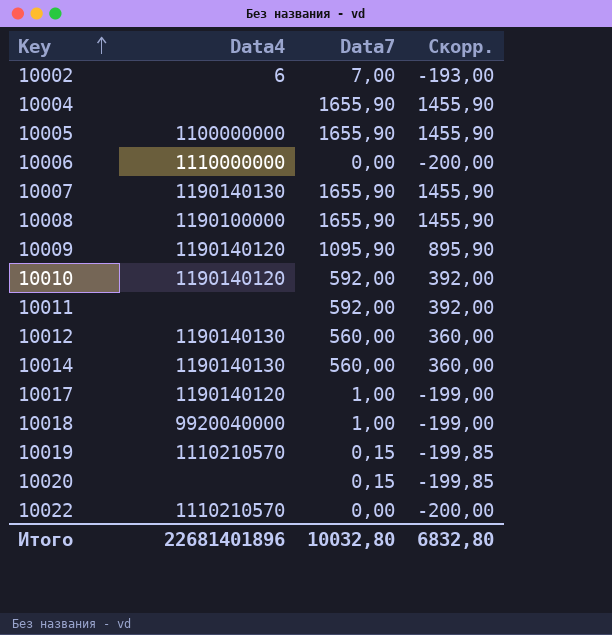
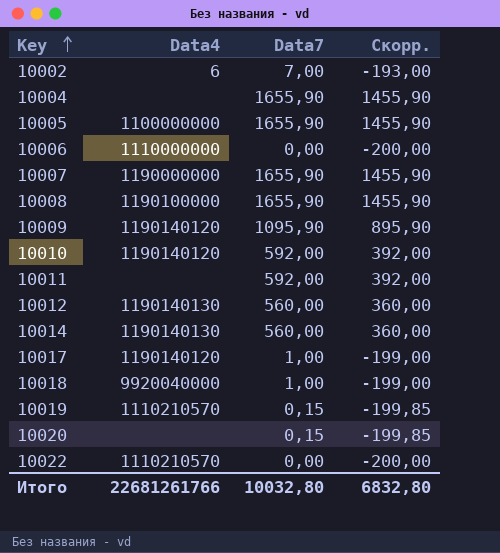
10007 | Data4: 1190140130 -> 1190000000
Итого | Data4: 22681401896 -> 22681261766

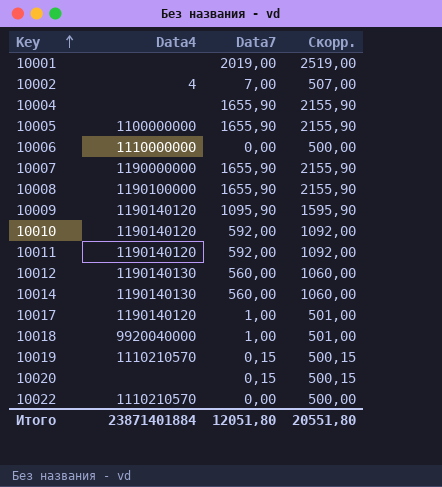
column Скорр. | formula: [Data7] - 200 -> [Data7] + 500
row 10001: none -> none | 2019,00 | 2519,00
10002 | Data4: 6 -> 4
10011 | Data4: none -> 1190140120
Итого | Data4: 22681261766 -> 23871401884
Итого | Data7: 10032,80 -> 12051,80
Итого | Скорр.: 6832,80 -> 20551,80

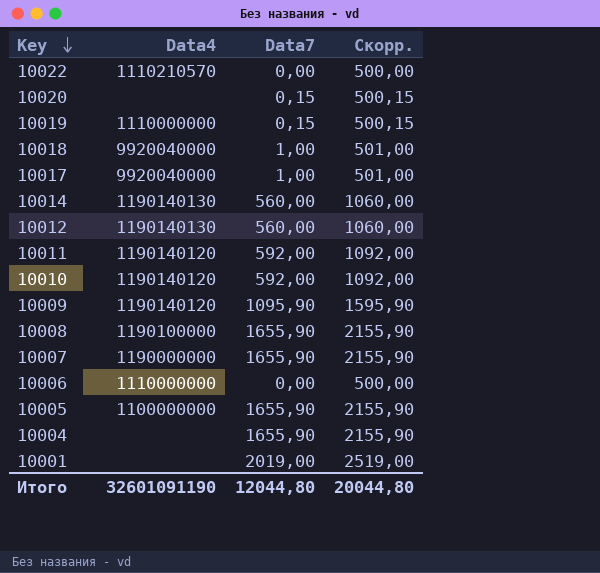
row order: Key ascending -> Key descending
row 10002: 4 | 7,00 | 507,00 -> none
10019 | Data4: 1110210570 -> 1110000000
10017 | Data4: 1190140120 -> 9920040000
Итого | Data4: 23871401884 -> 32601091190
Итого | Data7: 12051,80 -> 12044,80
Итого | Скорр.: 20551,80 -> 20044,80

